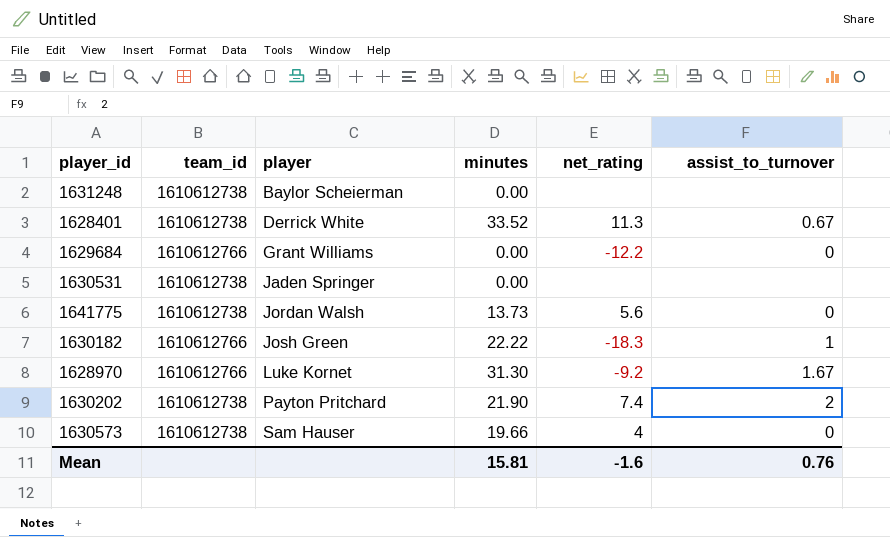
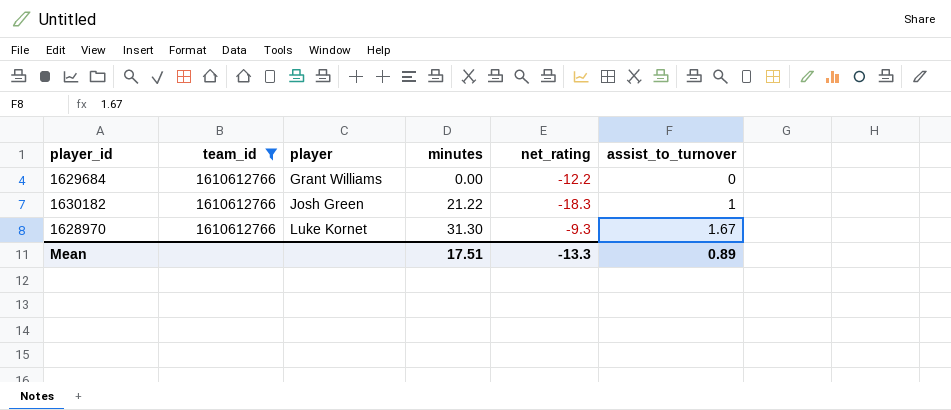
filter: none -> team_id = 1610612766
1630182 | minutes: 22.22 -> 21.22
1628970 | net_rating: -9.2 -> -9.3
Mean | minutes: 15.81 -> 17.51
Mean | net_rating: -1.6 -> -13.3
Mean | assist_to_turnover: 0.76 -> 0.89

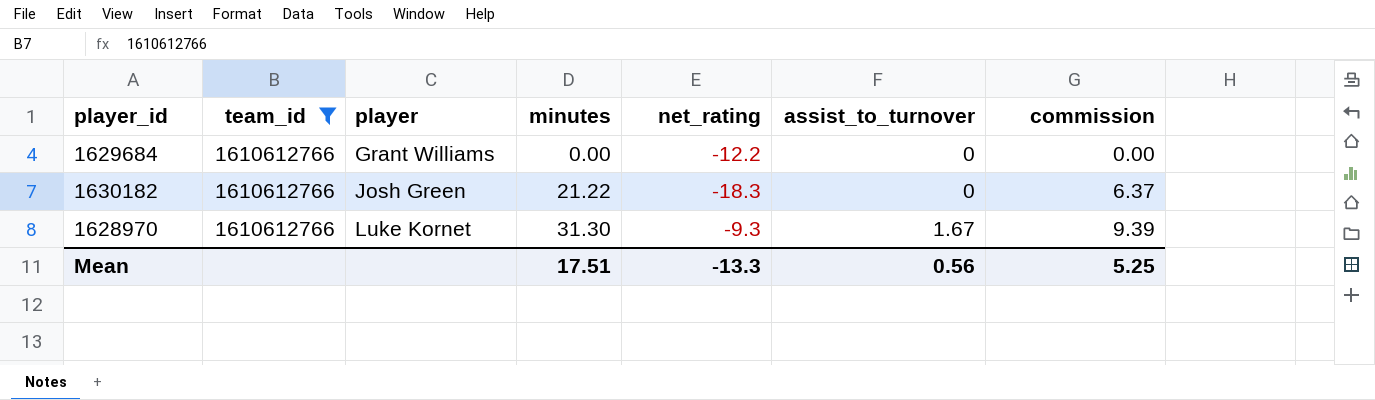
column commission | formula: none -> [minutes] * 0.3
1630182 | assist_to_turnover: 1 -> 0
Mean | assist_to_turnover: 0.89 -> 0.56

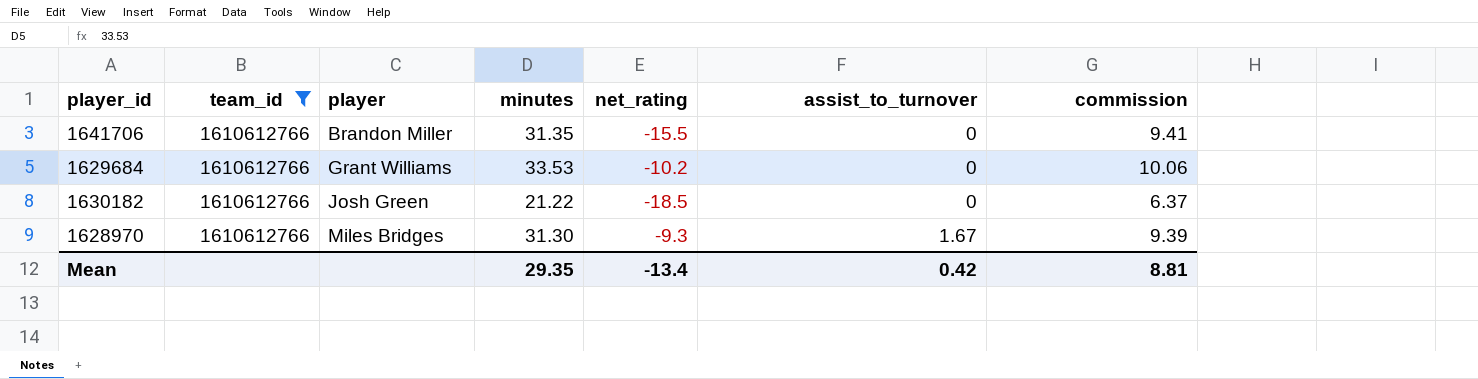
row 1641706: none -> 1610612766 | Brandon Miller | 31.35 | -15.5 | 0 | 9.41
1629684 | minutes: 0.00 -> 33.53
1629684 | net_rating: -12.2 -> -10.2
1629684 | commission: 0.00 -> 10.06
1630182 | net_rating: -18.3 -> -18.5
1628970 | player: Luke Kornet -> Miles Bridges
Mean | minutes: 17.51 -> 29.35
Mean | net_rating: -13.3 -> -13.4
Mean | assist_to_turnover: 0.56 -> 0.42
Mean | commission: 5.25 -> 8.81

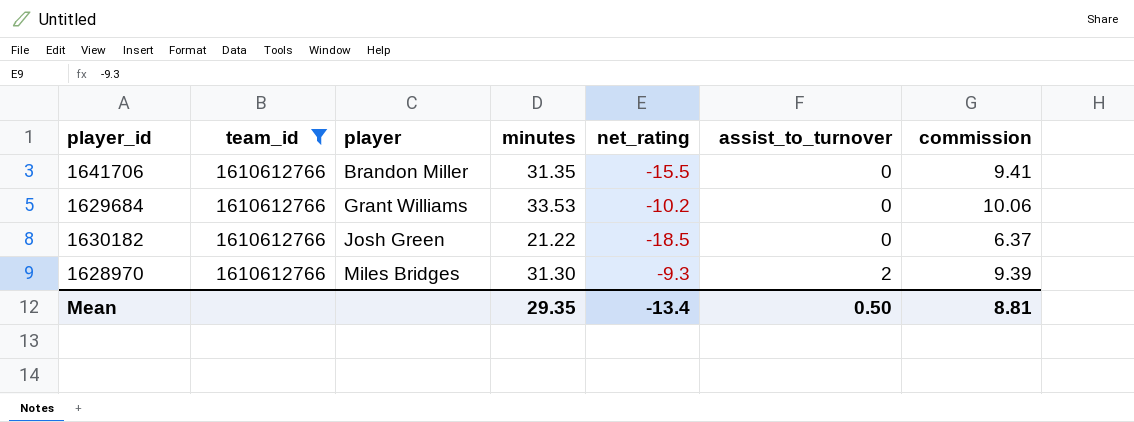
1628970 | assist_to_turnover: 1.67 -> 2
Mean | assist_to_turnover: 0.42 -> 0.50

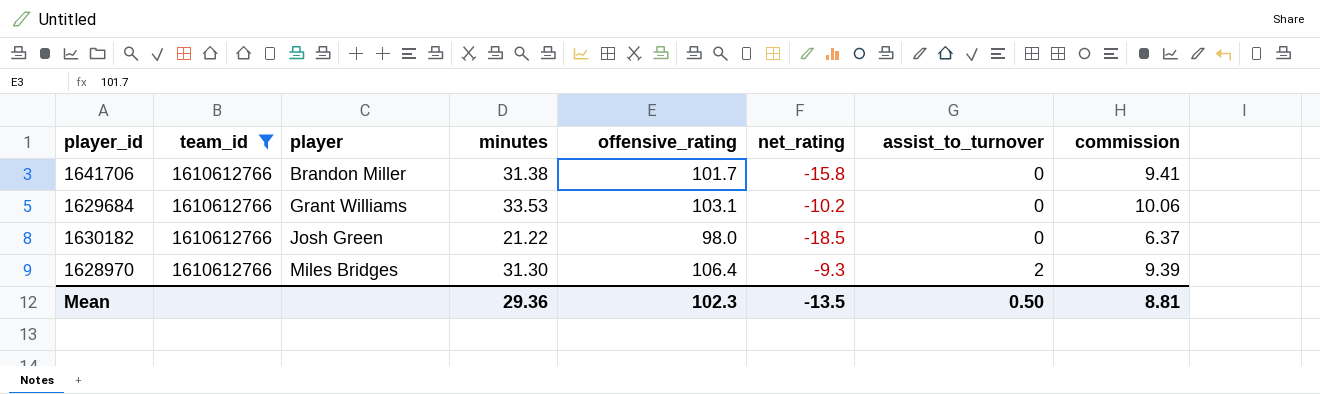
column offensive_rating | position: none -> 5
1641706 | minutes: 31.35 -> 31.38
1641706 | net_rating: -15.5 -> -15.8
Mean | minutes: 29.35 -> 29.36
Mean | net_rating: -13.4 -> -13.5

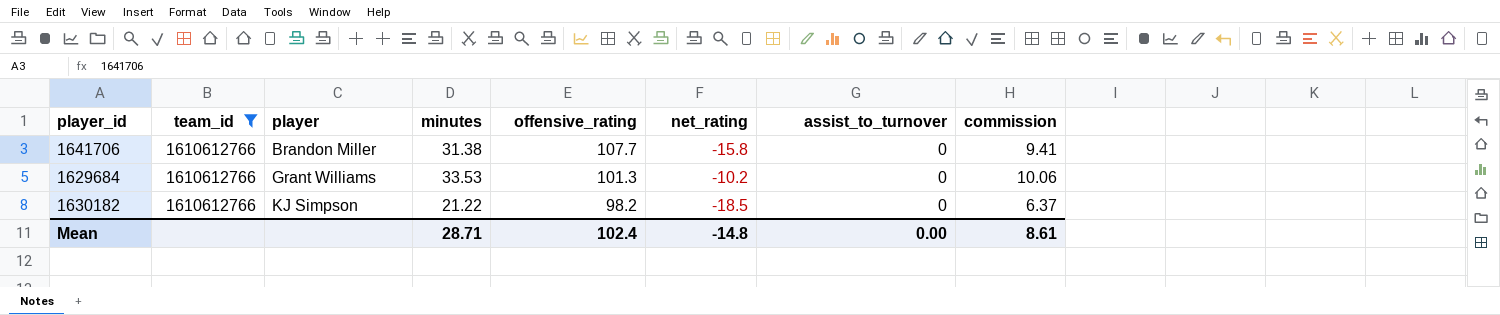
row 1628970: 1610612766 | Miles Bridges | 31.30 | 106.4 | -9.3 | 2 | 9.39 -> none
1641706 | offensive_rating: 101.7 -> 107.7
1629684 | offensive_rating: 103.1 -> 101.3
1630182 | player: Josh Green -> KJ Simpson
1630182 | offensive_rating: 98.0 -> 98.2
Mean | minutes: 29.36 -> 28.71
Mean | offensive_rating: 102.3 -> 102.4
Mean | net_rating: -13.5 -> -14.8
Mean | assist_to_turnover: 0.50 -> 0.00
Mean | commission: 8.81 -> 8.61

